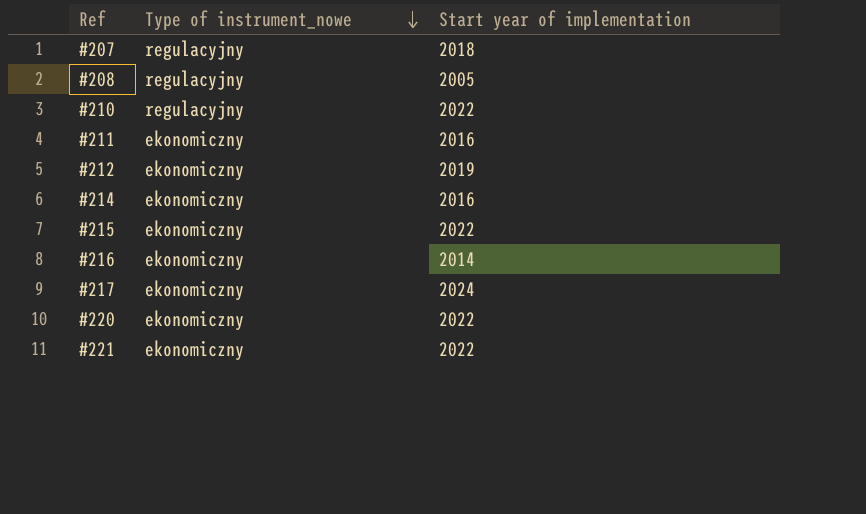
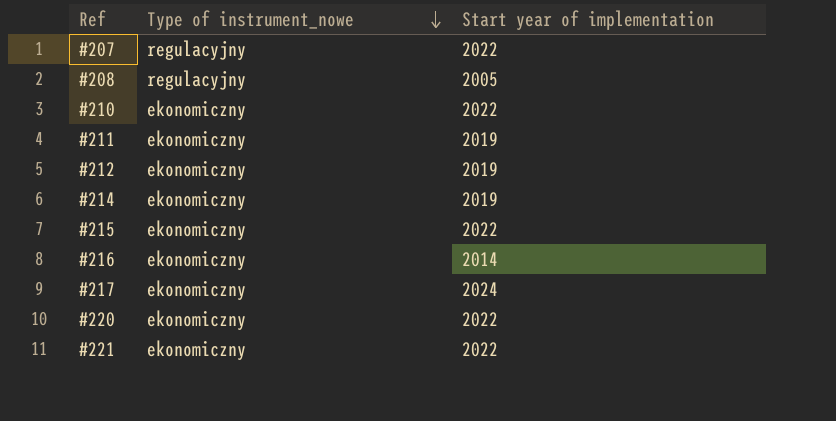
#207 | Start year of implementation: 2018 -> 2022
#210 | Type of instrument_nowe: regulacyjny -> ekonomiczny
#211 | Start year of implementation: 2016 -> 2019
#214 | Start year of implementation: 2016 -> 2019

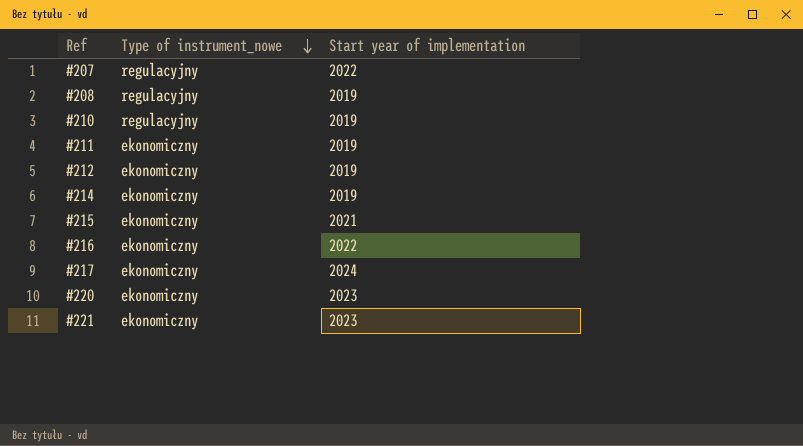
#208 | Start year of implementation: 2005 -> 2019
#210 | Type of instrument_nowe: ekonomiczny -> regulacyjny
#210 | Start year of implementation: 2022 -> 2019
#215 | Start year of implementation: 2022 -> 2021
#216 | Start year of implementation: 2014 -> 2022
#220 | Start year of implementation: 2022 -> 2023
#221 | Start year of implementation: 2022 -> 2023

